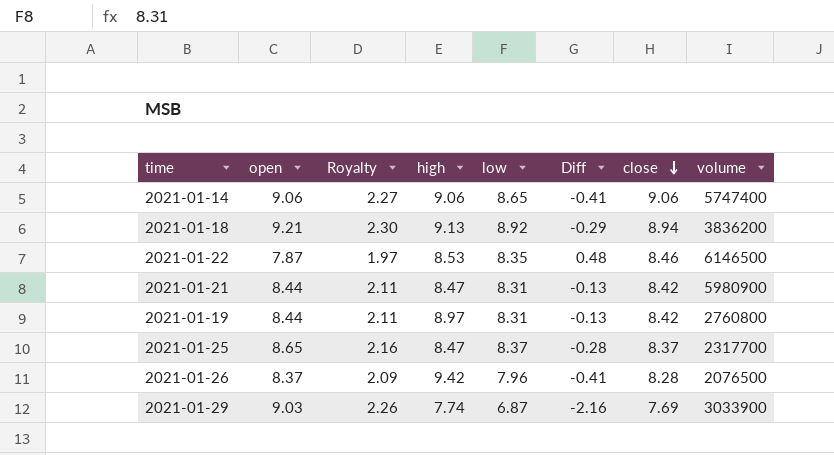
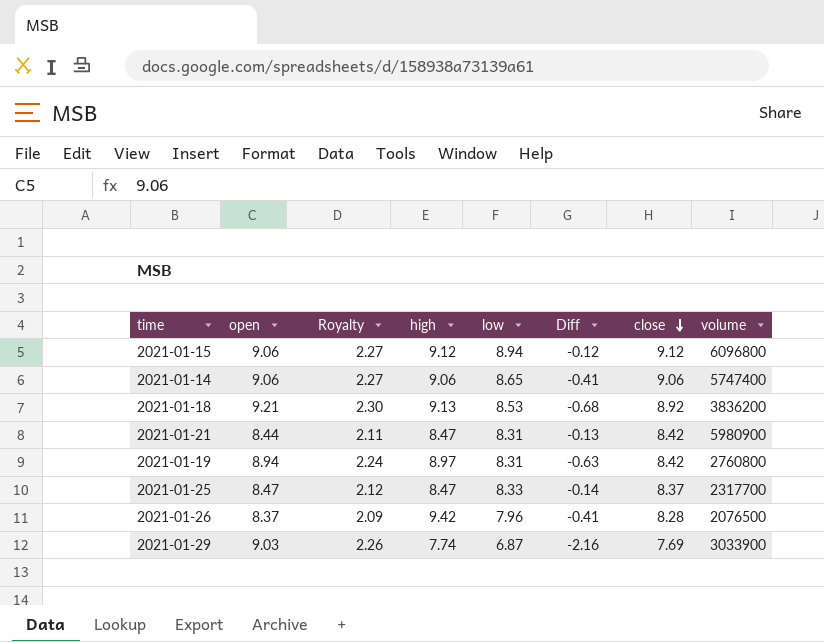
row 2021-01-22: 7.87 | 1.97 | 8.53 | 8.35 | 0.48 | 8.46 | 6146500 -> none
row 2021-01-15: none -> 9.06 | 2.27 | 9.12 | 8.94 | -0.12 | 9.12 | 6096800
2021-01-18 | low: 8.92 -> 8.53
2021-01-18 | Diff: -0.29 -> -0.68
2021-01-18 | close: 8.94 -> 8.92
2021-01-19 | open: 8.44 -> 8.94
2021-01-19 | Royalty: 2.11 -> 2.24
2021-01-19 | Diff: -0.13 -> -0.63
2021-01-25 | open: 8.65 -> 8.47
2021-01-25 | Royalty: 2.16 -> 2.12
2021-01-25 | low: 8.37 -> 8.33
2021-01-25 | Diff: -0.28 -> -0.14

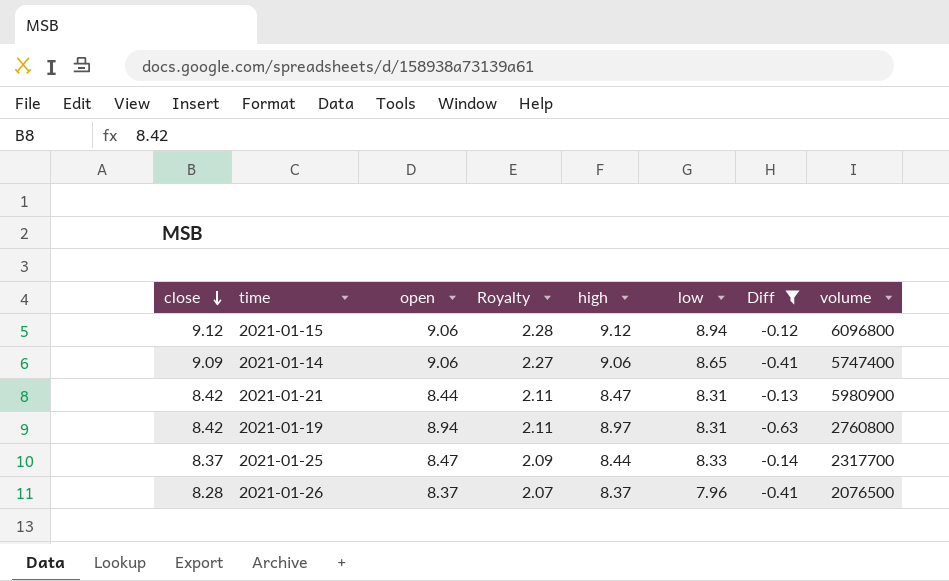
filter: none -> Diff >= -0.63
column close | position: 7 -> 1
column Royalty | formula: [open] * 0.25 -> [close] * 0.25
2021-01-14 | close: 9.06 -> 9.09
2021-01-25 | high: 8.47 -> 8.44
2021-01-26 | high: 9.42 -> 8.37

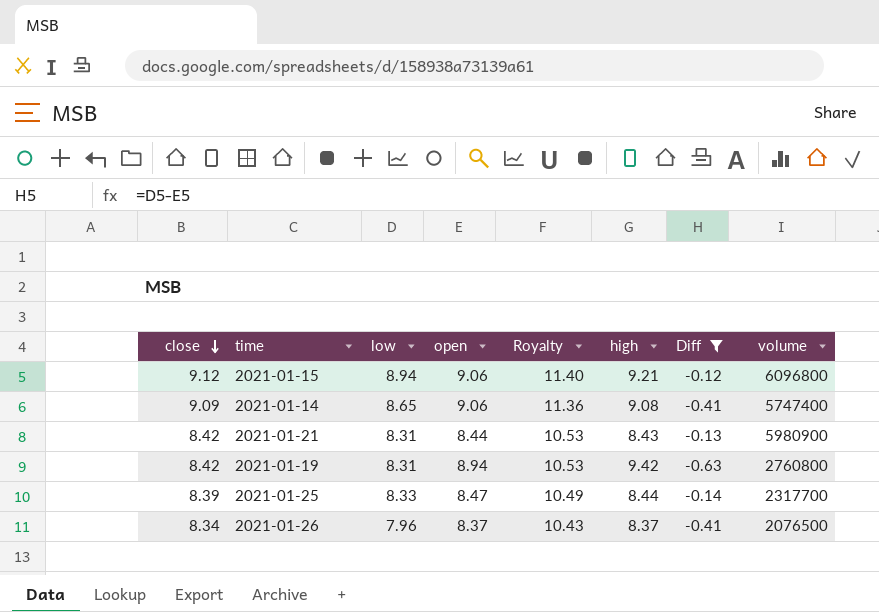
column low | position: 6 -> 3
column Royalty | formula: [close] * 0.25 -> [close] * 1.25
2021-01-15 | high: 9.12 -> 9.21
2021-01-14 | high: 9.06 -> 9.08
2021-01-21 | high: 8.47 -> 8.43
2021-01-19 | high: 8.97 -> 9.42
2021-01-25 | close: 8.37 -> 8.39
2021-01-26 | close: 8.28 -> 8.34

